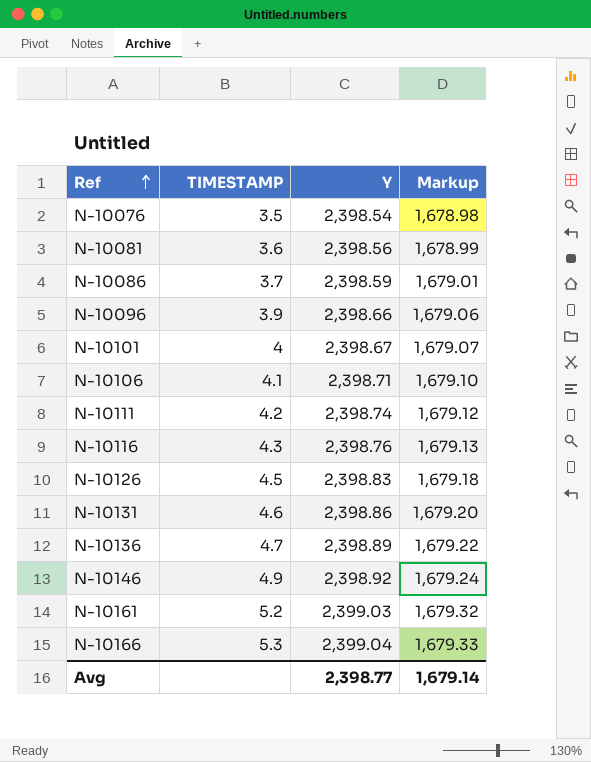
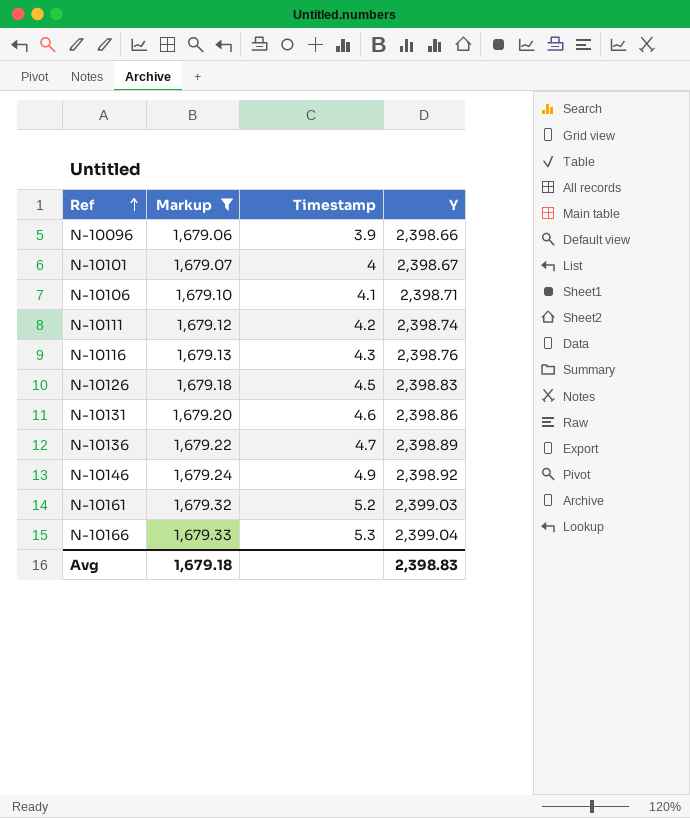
filter: none -> Markup >= 1,679.06
column Markup | position: 4 -> 2
column name: TIMESTAMP -> Timestamp
Avg | Markup: 1,679.14 -> 1,679.18
Avg | Y: 2,398.77 -> 2,398.83

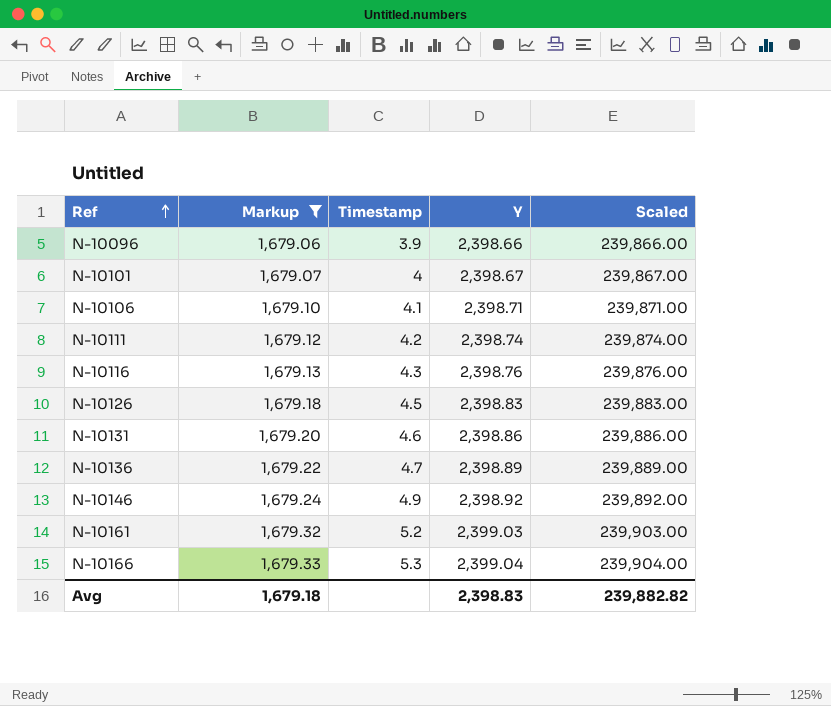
column Scaled | formula: none -> [Y] * 100

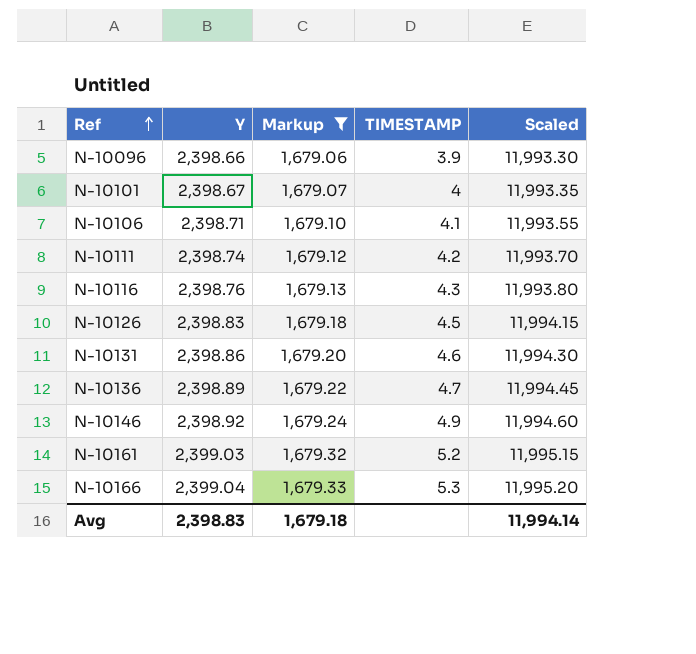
column Y | position: 4 -> 2
column name: Timestamp -> TIMESTAMP
column Scaled | formula: [Y] * 100 -> [Y] * 5
Avg | Scaled: 239,882.82 -> 11,994.14

